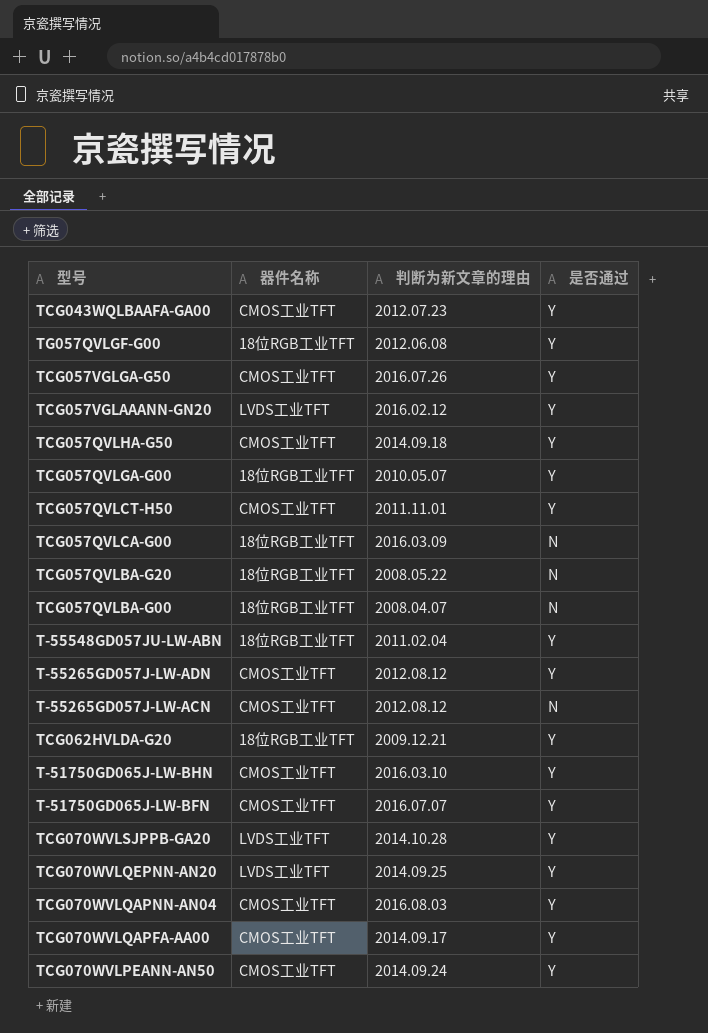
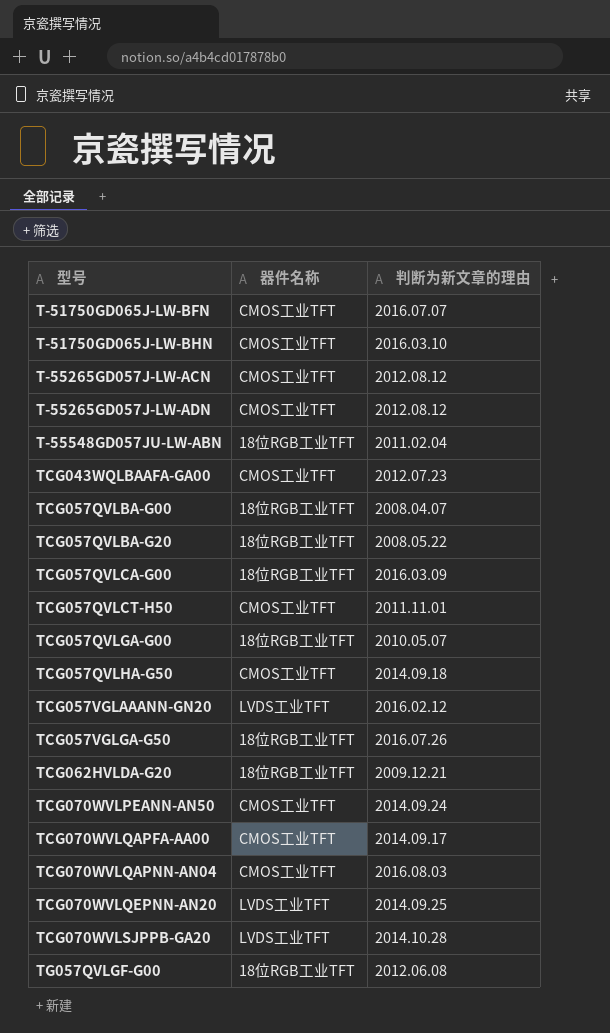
row order: none -> 型号 ascending
column 是否通过 | position: 4 -> none
TCG057VGLGA-G50 | 器件名称: CMOS工业TFT -> 18位RGB工业TFT

